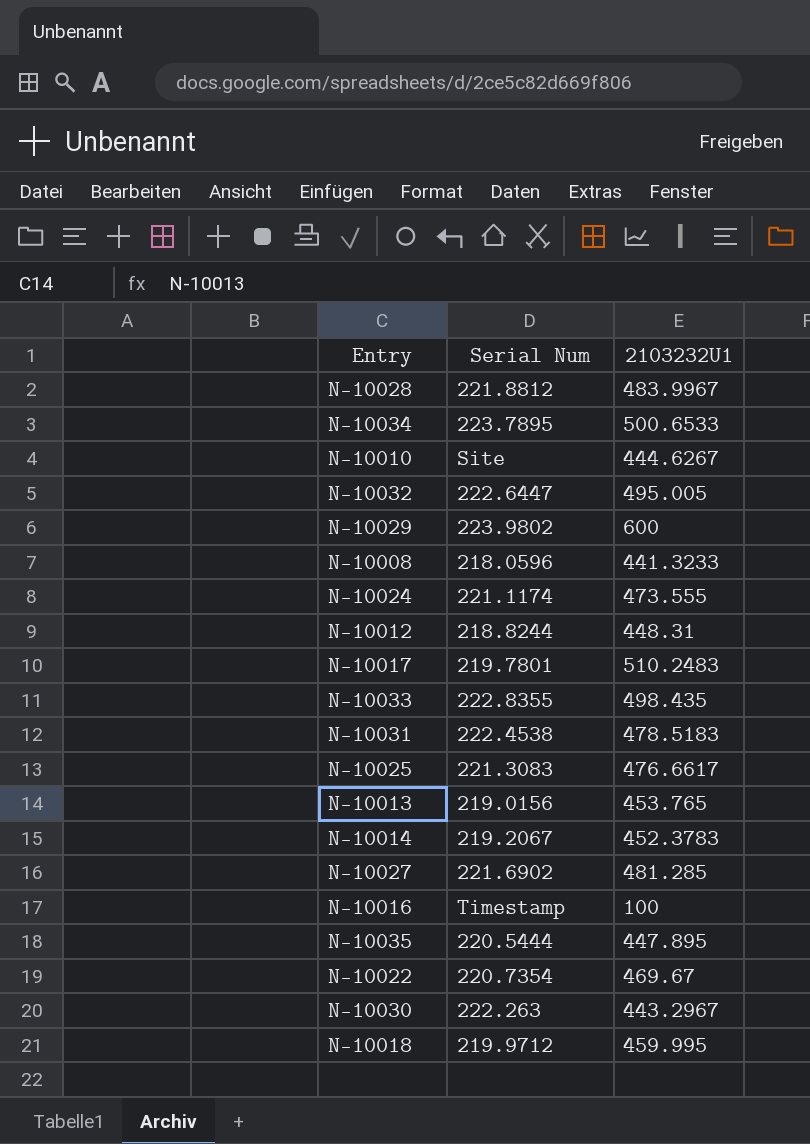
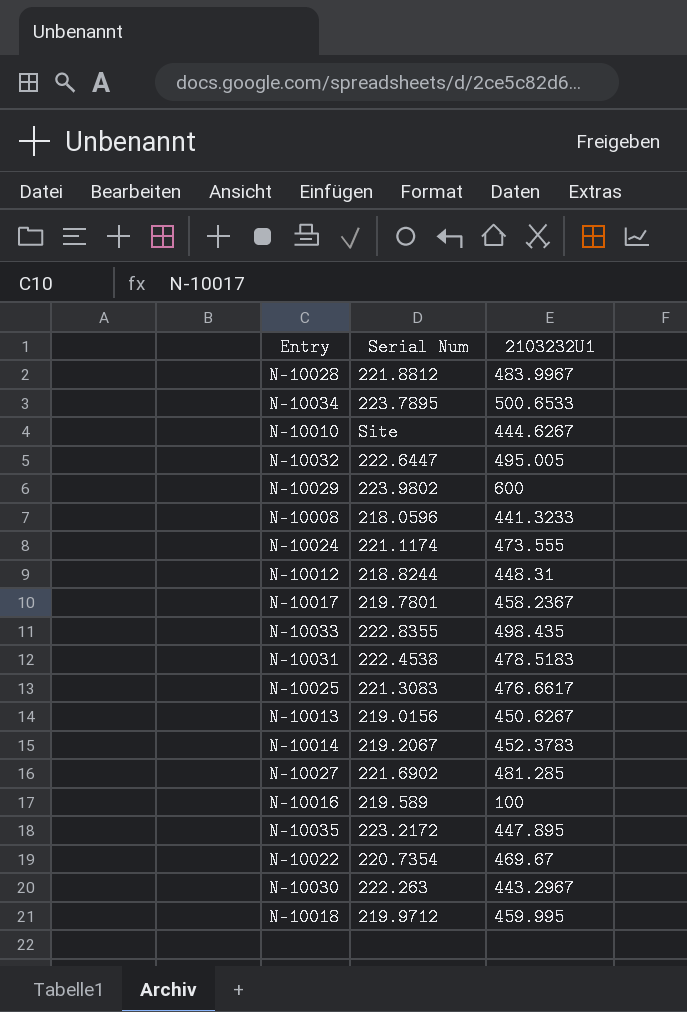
N-10017 | 2103232U1: 510.2483 -> 458.2367
N-10013 | 2103232U1: 453.765 -> 450.6267
N-10016 | Serial Num: Timestamp -> 219.589
N-10035 | Serial Num: 220.5444 -> 223.2172

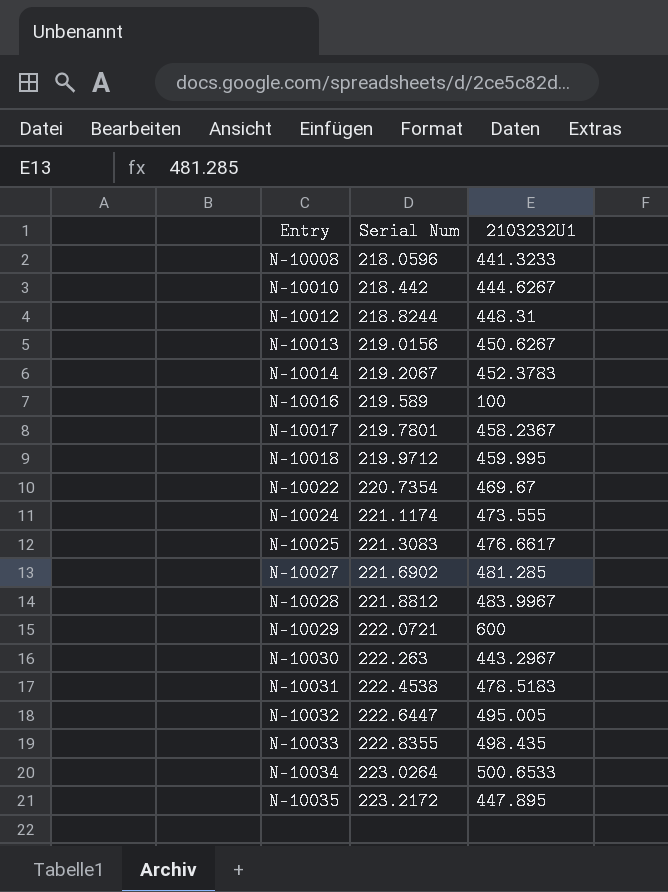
row order: none -> Entry ascending
N-10010 | Serial Num: Site -> 218.442
N-10029 | Serial Num: 223.9802 -> 222.0721
N-10034 | Serial Num: 223.7895 -> 223.0264

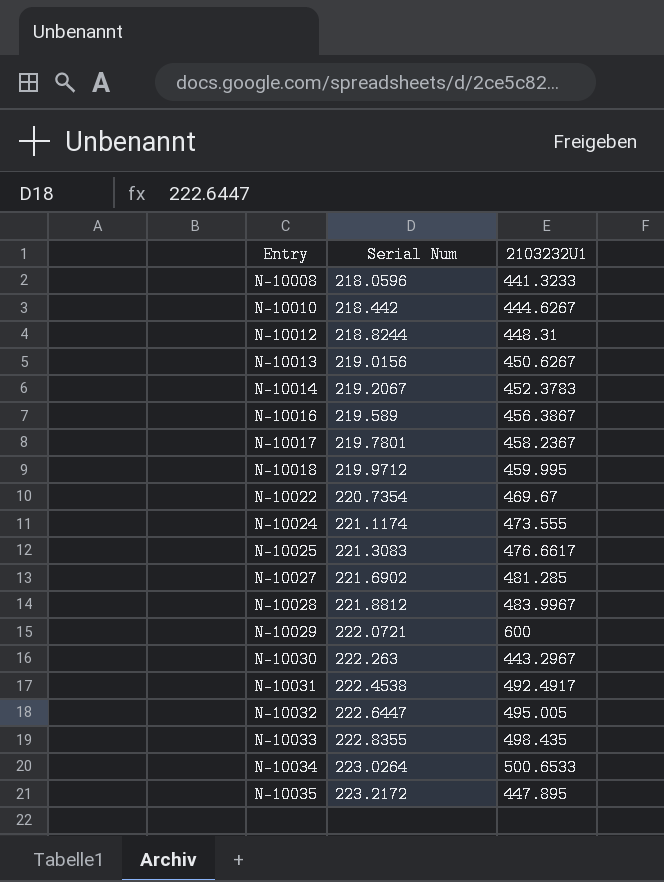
N-10016 | 2103232U1: 100 -> 456.3867
N-10031 | 2103232U1: 478.5183 -> 492.4917

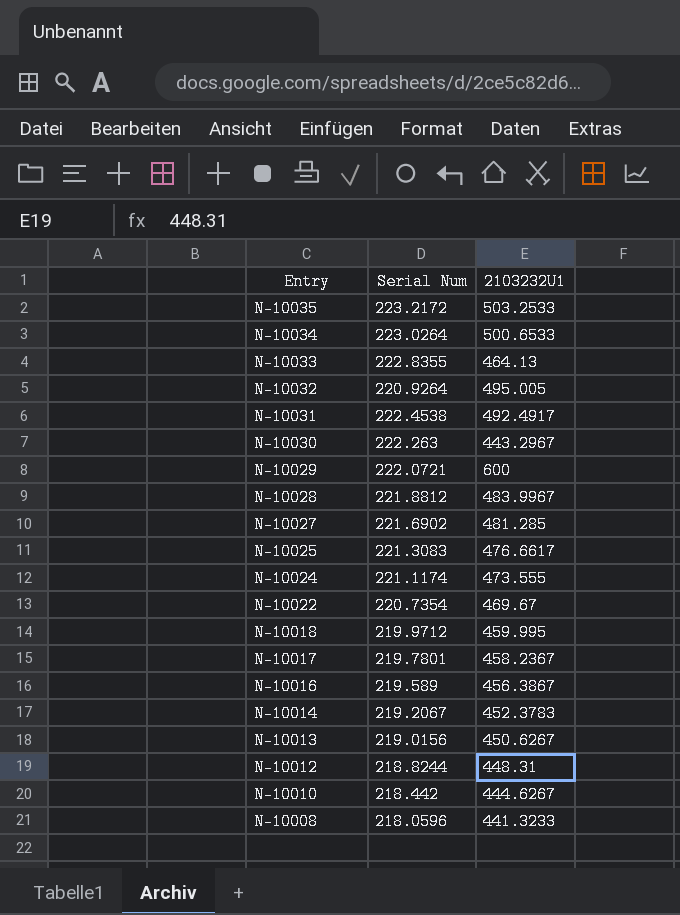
row order: Entry ascending -> Entry descending
N-10035 | 2103232U1: 447.895 -> 503.2533
N-10033 | 2103232U1: 498.435 -> 464.13
N-10032 | Serial Num: 222.6447 -> 220.9264

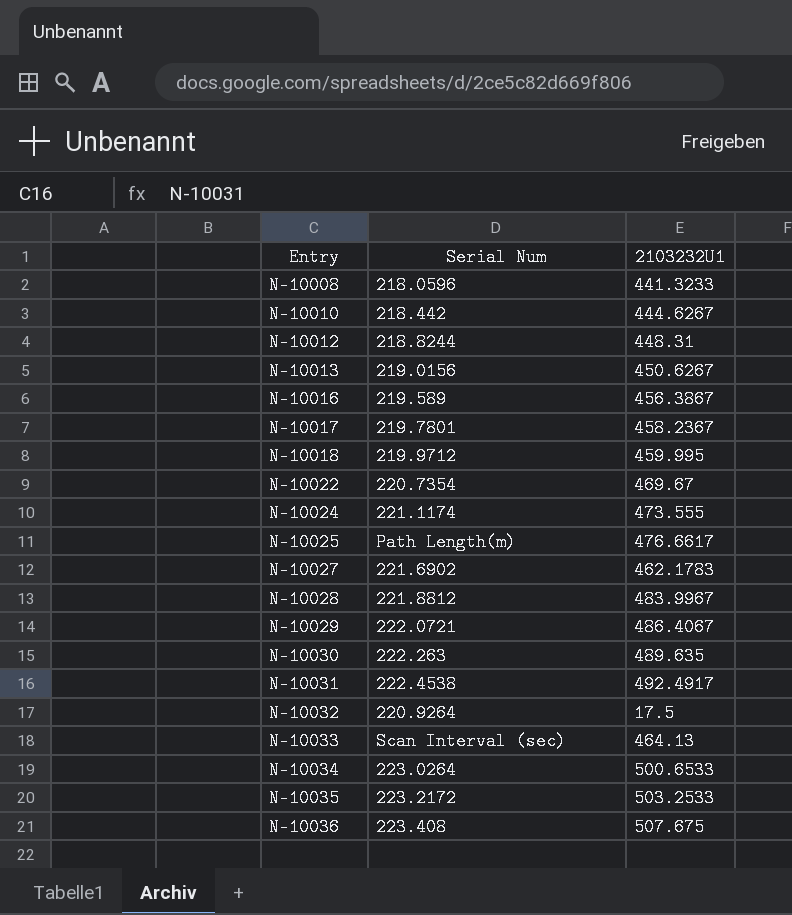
row order: Entry descending -> Entry ascending
row N-10014: 219.2067 | 452.3783 -> none
N-10025 | Serial Num: 221.3083 -> Path Length(m)
N-10027 | 2103232U1: 481.285 -> 462.1783
N-10029 | 2103232U1: 600 -> 486.4067
N-10030 | 2103232U1: 443.2967 -> 489.635
N-10032 | 2103232U1: 495.005 -> 17.5
N-10033 | Serial Num: 222.8355 -> Scan Interval (sec)
row N-10036: none -> 223.408 | 507.675

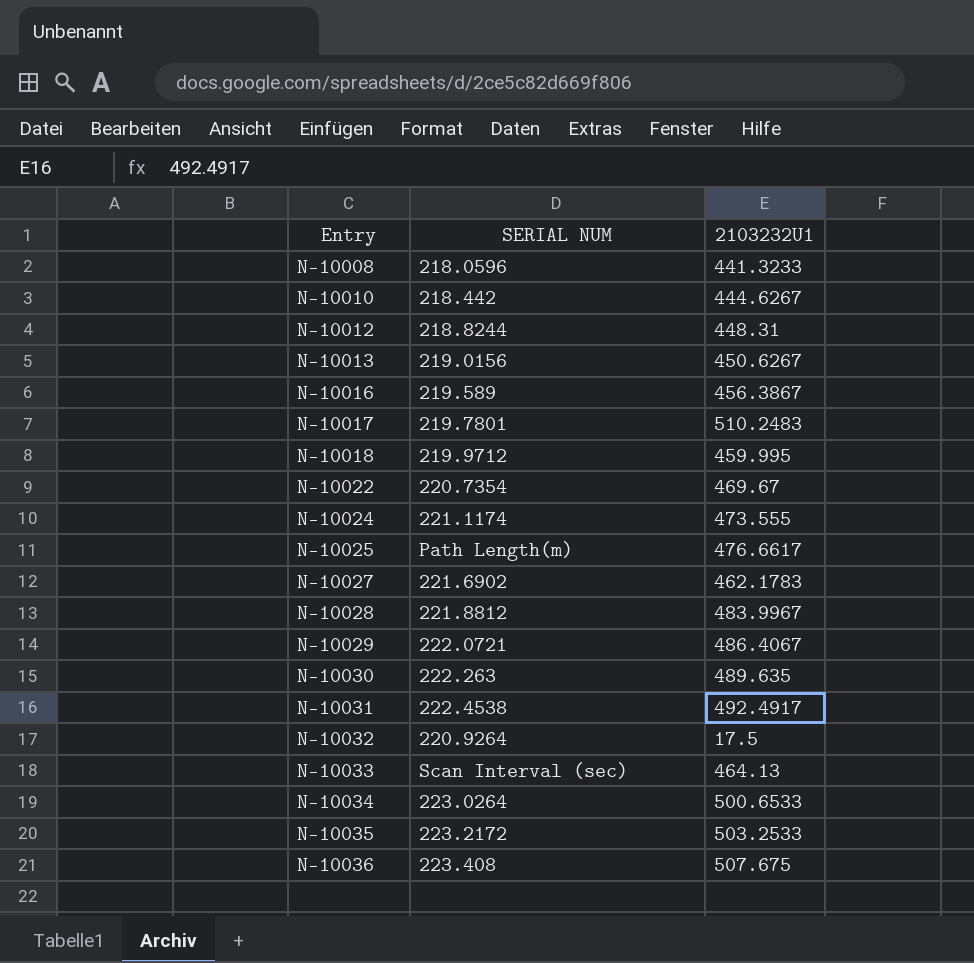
column name: Serial Num -> SERIAL NUM
N-10017 | 2103232U1: 458.2367 -> 510.2483

